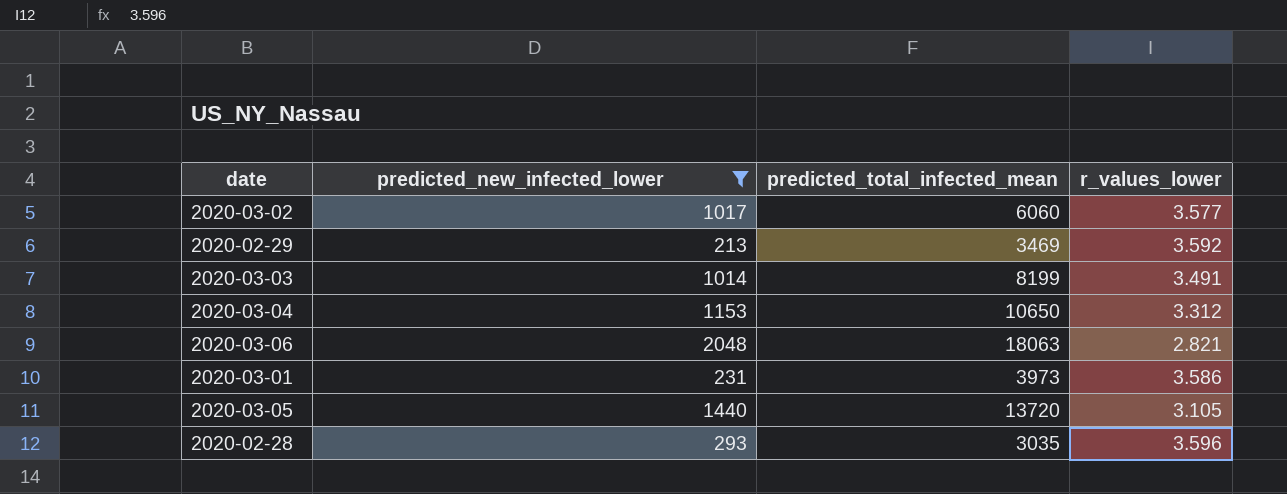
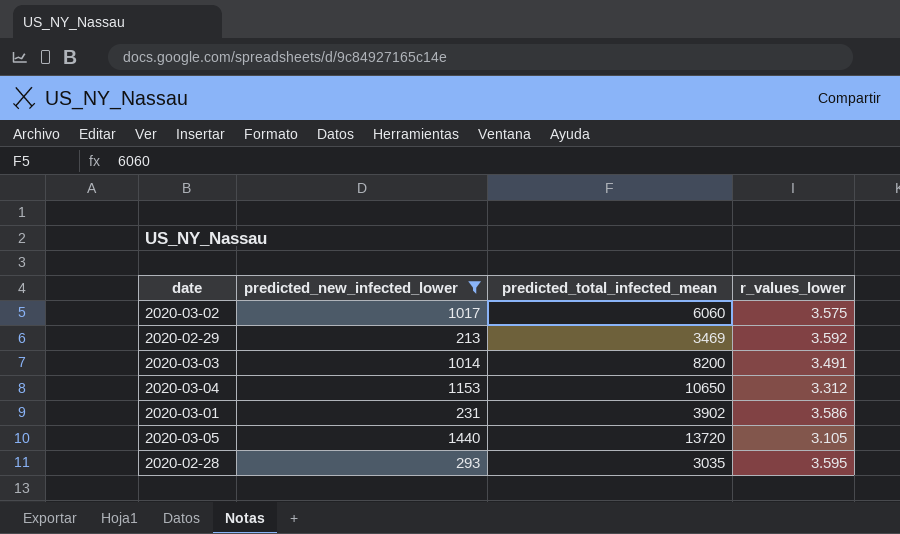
row 2020-03-06: 2048 | 18063 | 2.821 -> none
2020-03-02 | r_values_lower: 3.577 -> 3.575
2020-03-03 | predicted_total_infected_mean: 8199 -> 8200
2020-03-01 | predicted_total_infected_mean: 3973 -> 3902
2020-02-28 | r_values_lower: 3.596 -> 3.595

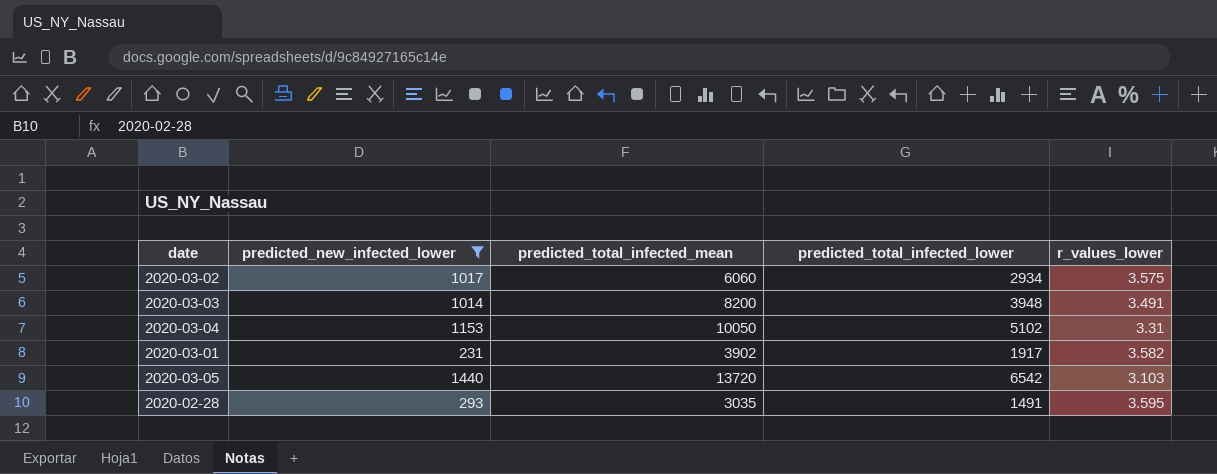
column predicted_total_infected_lower | position: none -> 4
row 2020-02-29: 213 | 3469 | 3.592 -> none
2020-03-04 | predicted_total_infected_mean: 10650 -> 10050
2020-03-04 | r_values_lower: 3.312 -> 3.31
2020-03-01 | r_values_lower: 3.586 -> 3.582
2020-03-05 | r_values_lower: 3.105 -> 3.103

